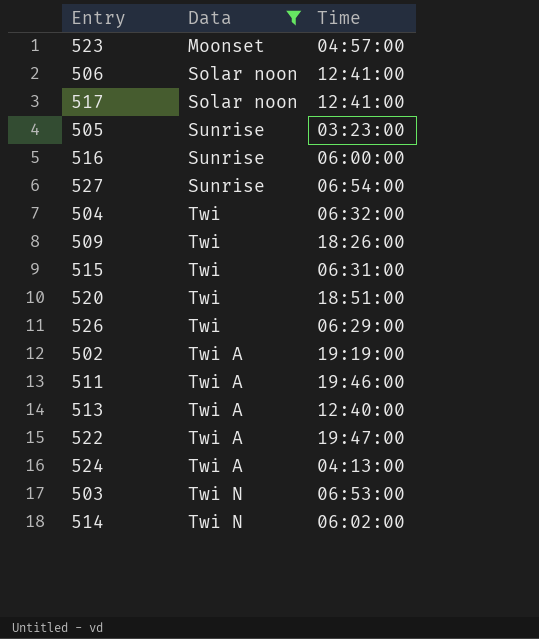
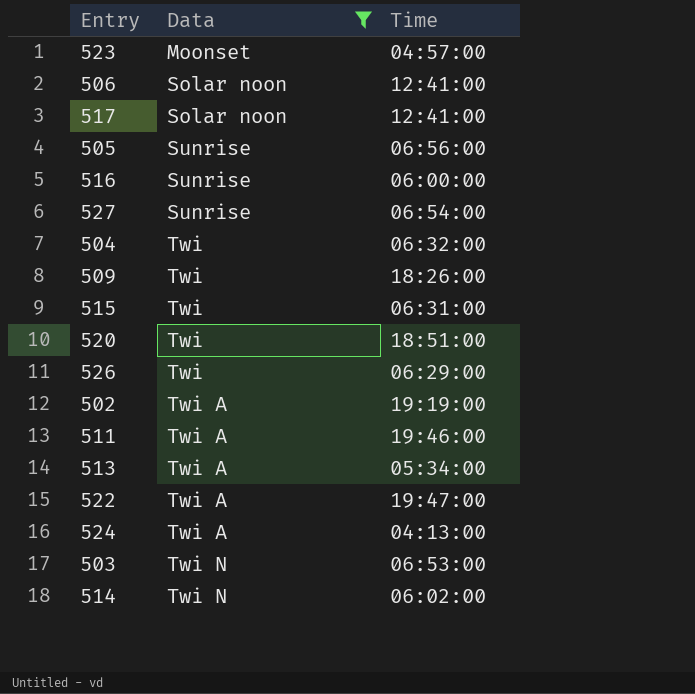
505 | Time: 03:23:00 -> 06:56:00
513 | Time: 12:40:00 -> 05:34:00

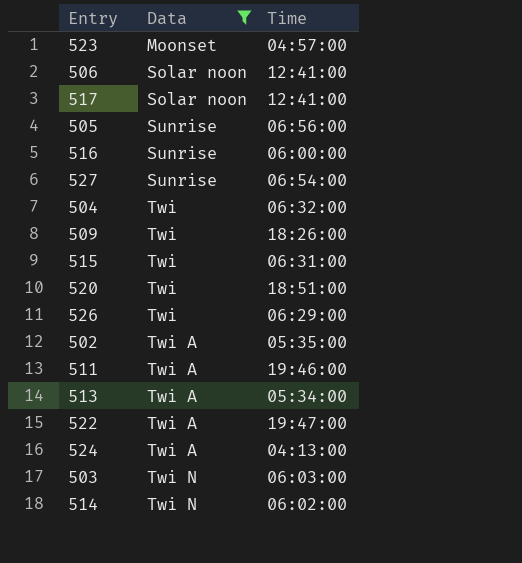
502 | Time: 19:19:00 -> 05:35:00
503 | Time: 06:53:00 -> 06:03:00

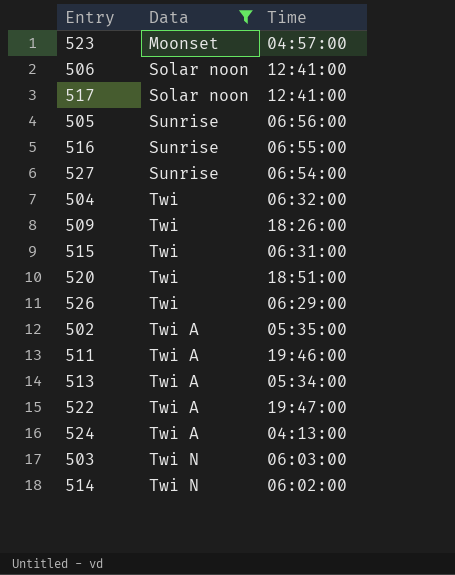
516 | Time: 06:00:00 -> 06:55:00

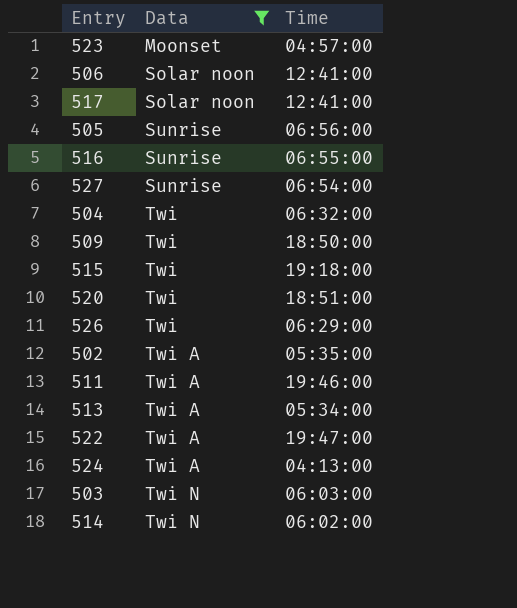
509 | Time: 18:26:00 -> 18:50:00
515 | Time: 06:31:00 -> 19:18:00

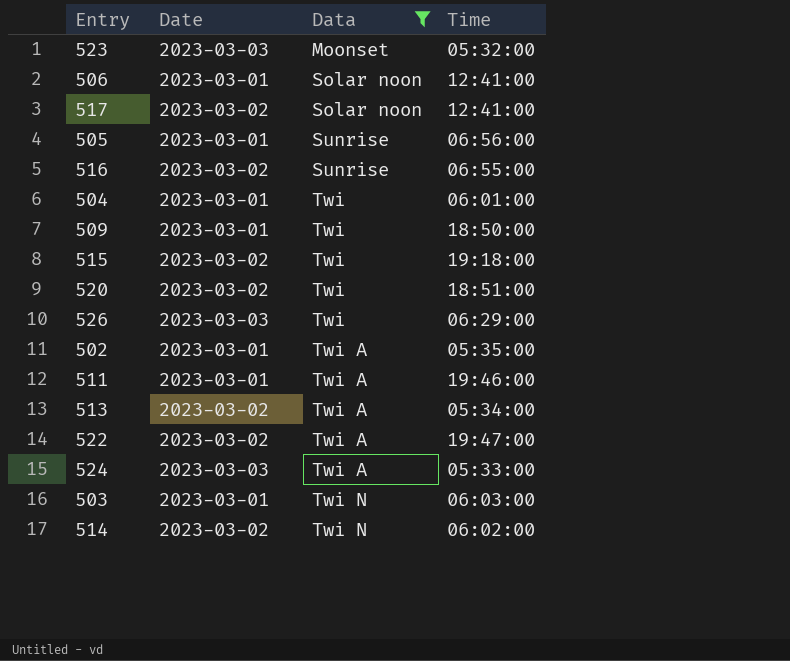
column Date | position: none -> 2
row 527: Sunrise | 06:54:00 -> none
523 | Time: 04:57:00 -> 05:32:00
504 | Time: 06:32:00 -> 06:01:00
524 | Time: 04:13:00 -> 05:33:00

